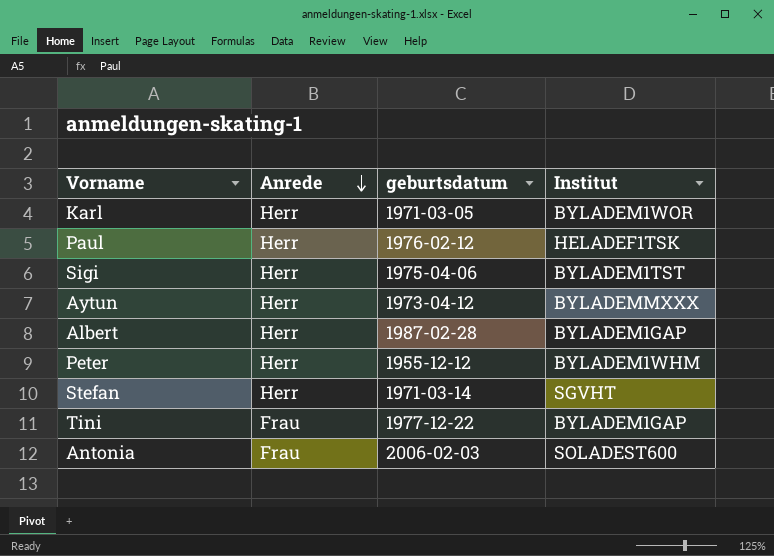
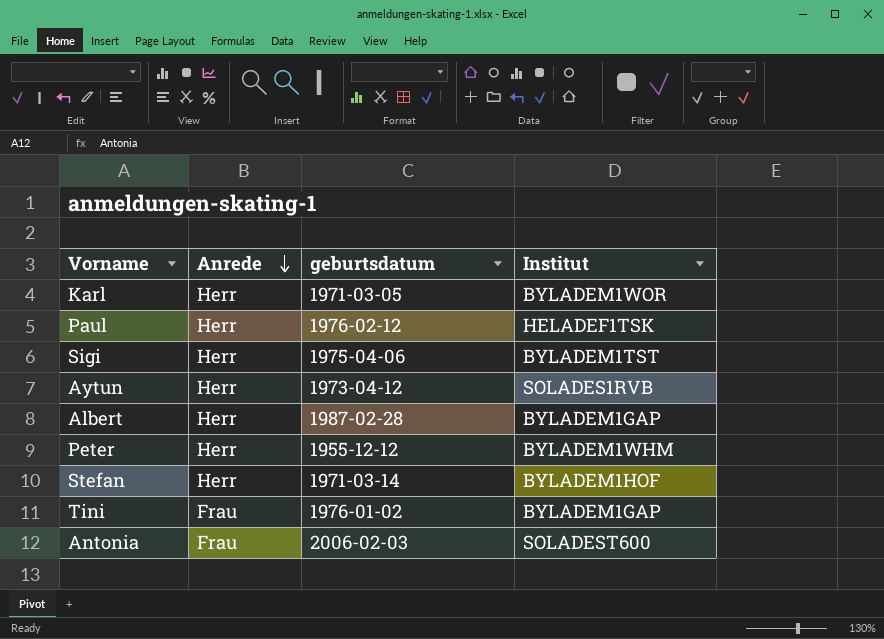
Aytun | Institut: BYLADEMMXXX -> SOLADES1RVB
Stefan | Institut: SGVHT -> BYLADEM1HOF
Tini | geburtsdatum: 1977-12-22 -> 1976-01-02

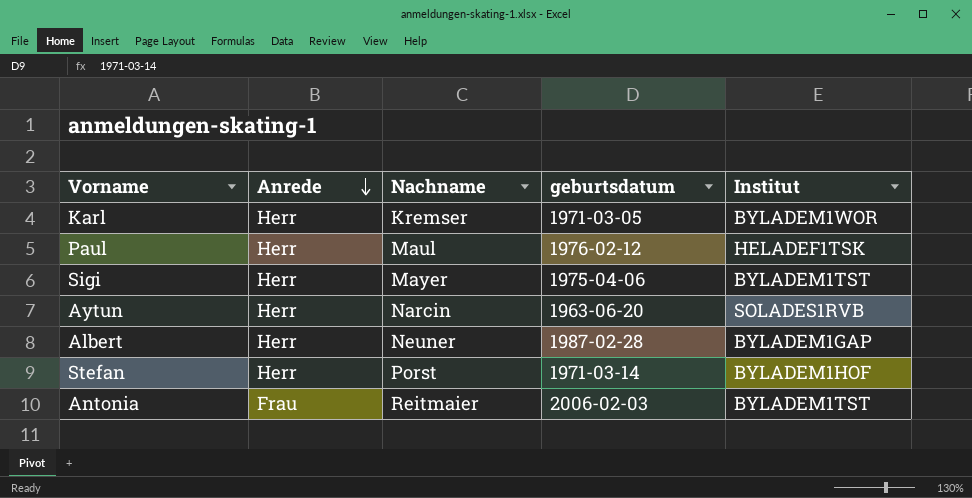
column Nachname | position: none -> 3
row Peter: Herr | 1955-12-12 | BYLADEM1WHM -> none
row Tini: Frau | 1976-01-02 | BYLADEM1GAP -> none
Aytun | geburtsdatum: 1973-04-12 -> 1963-06-20
Antonia | Institut: SOLADEST600 -> BYLADEM1TST

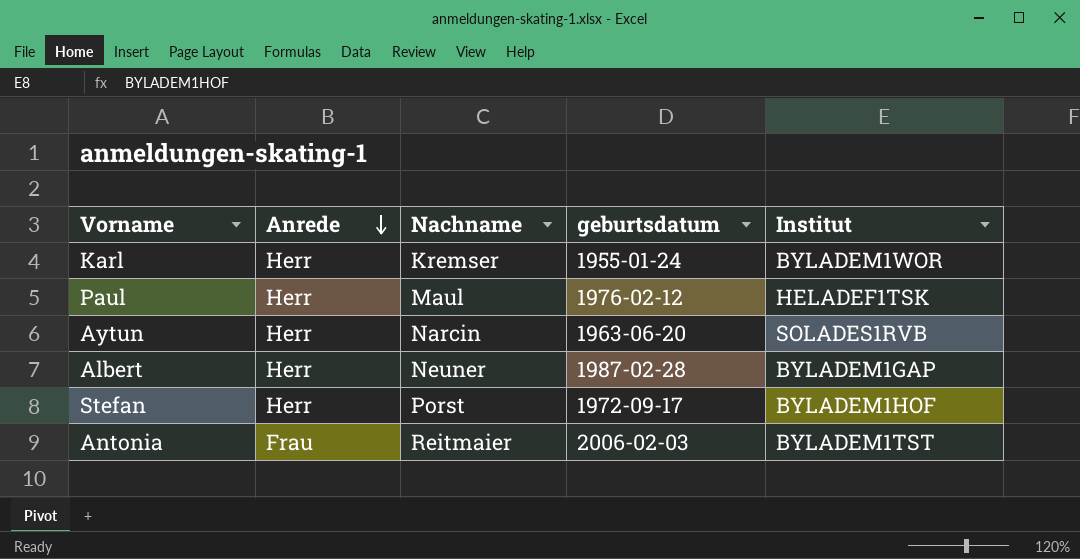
row Sigi: Herr | Mayer | 1975-04-06 | BYLADEM1TST -> none
Karl | geburtsdatum: 1971-03-05 -> 1955-01-24
Stefan | geburtsdatum: 1971-03-14 -> 1972-09-17

